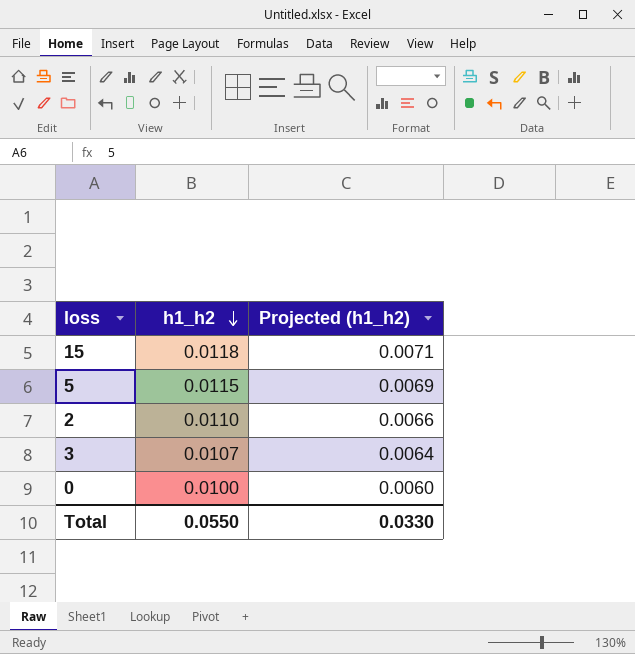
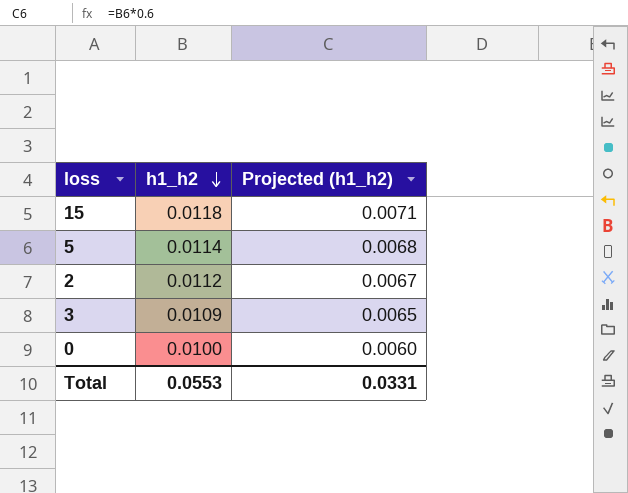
5 | h1_h2: 0.0115 -> 0.0114
5 | Projected (h1_h2): 0.0069 -> 0.0068
2 | h1_h2: 0.0110 -> 0.0112
2 | Projected (h1_h2): 0.0066 -> 0.0067
3 | h1_h2: 0.0107 -> 0.0109
3 | Projected (h1_h2): 0.0064 -> 0.0065
Total | h1_h2: 0.0550 -> 0.0553
Total | Projected (h1_h2): 0.0330 -> 0.0331

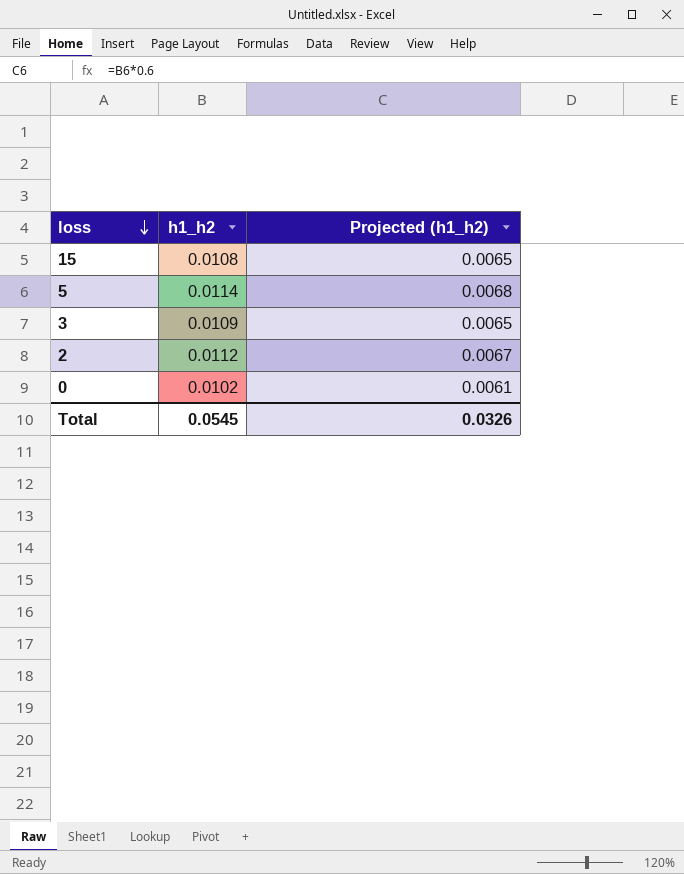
row order: h1_h2 descending -> loss descending
15 | h1_h2: 0.0118 -> 0.0108
15 | Projected (h1_h2): 0.0071 -> 0.0065
0 | h1_h2: 0.0100 -> 0.0102
0 | Projected (h1_h2): 0.0060 -> 0.0061
Total | h1_h2: 0.0553 -> 0.0545
Total | Projected (h1_h2): 0.0331 -> 0.0326

